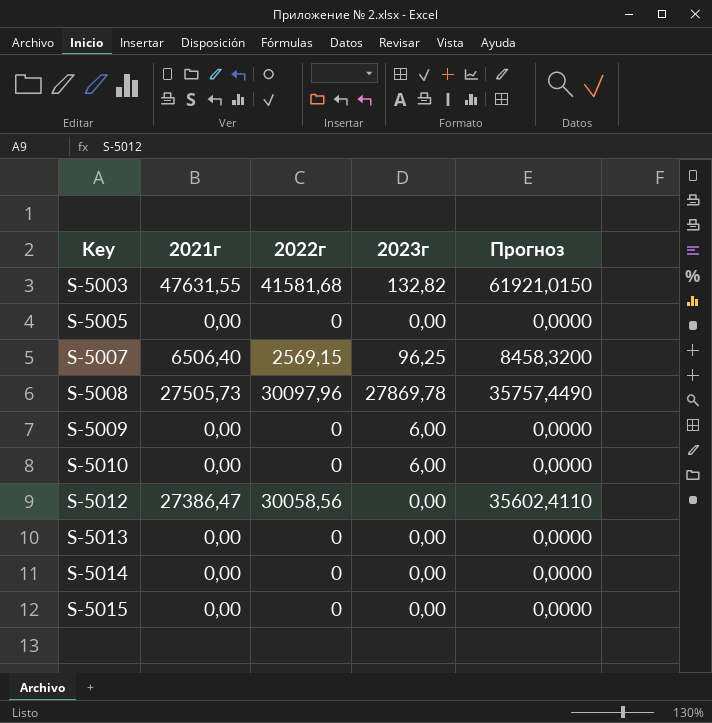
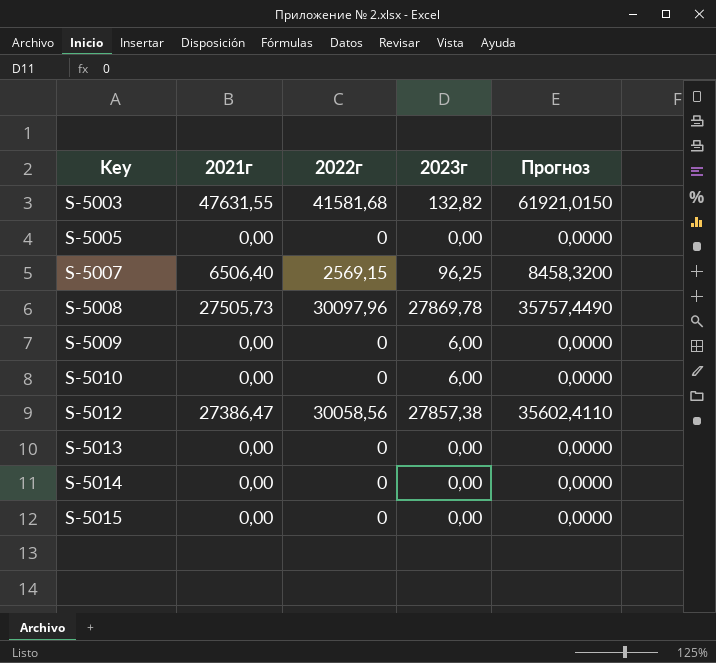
S-5012 | 2023г: 0,00 -> 27857,38

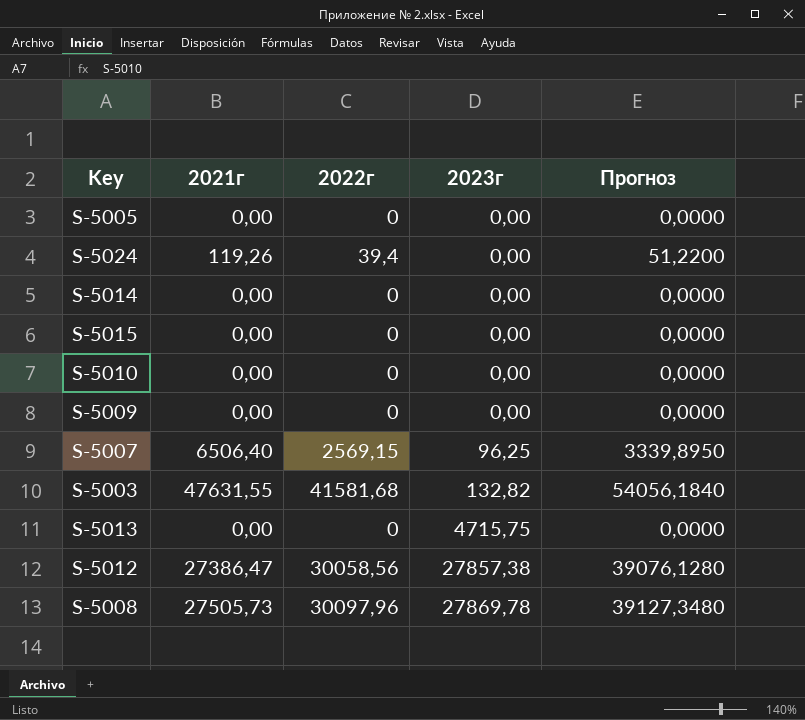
row order: Key ascending -> 2023г ascending
column Прогноз | formula: [2021г] * 1,3 -> [2022г] * 1,3
row S-5024: none -> 119,26 | 39,4 | 0,00 | 51,2200
S-5010 | 2023г: 6,00 -> 0,00
S-5009 | 2023г: 6,00 -> 0,00
S-5013 | 2023г: 0,00 -> 4715,75

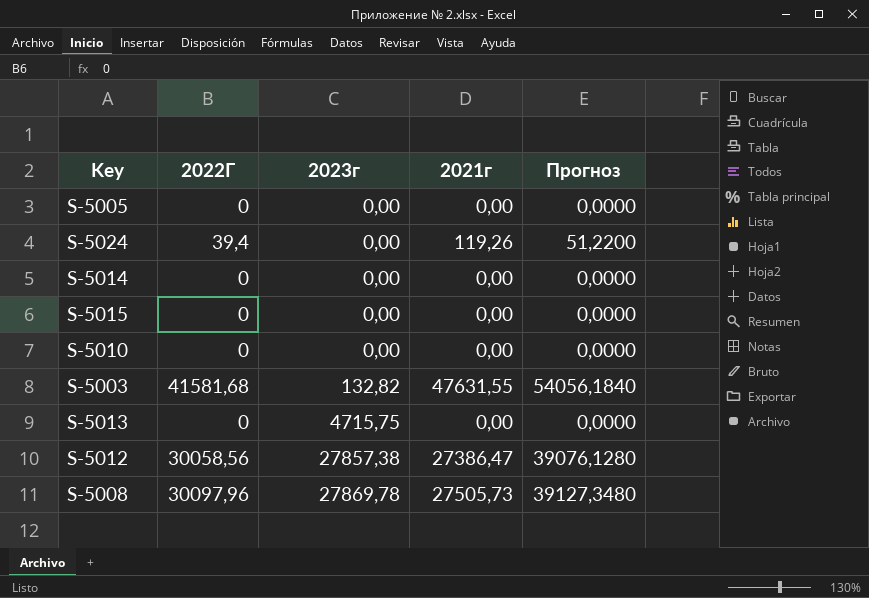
column name: 2022г -> 2022Г
column 2021г | position: 2 -> 4
row S-5009: 0,00 | 0 | 0,00 | 0,0000 -> none
row S-5007: 6506,40 | 2569,15 | 96,25 | 3339,8950 -> none

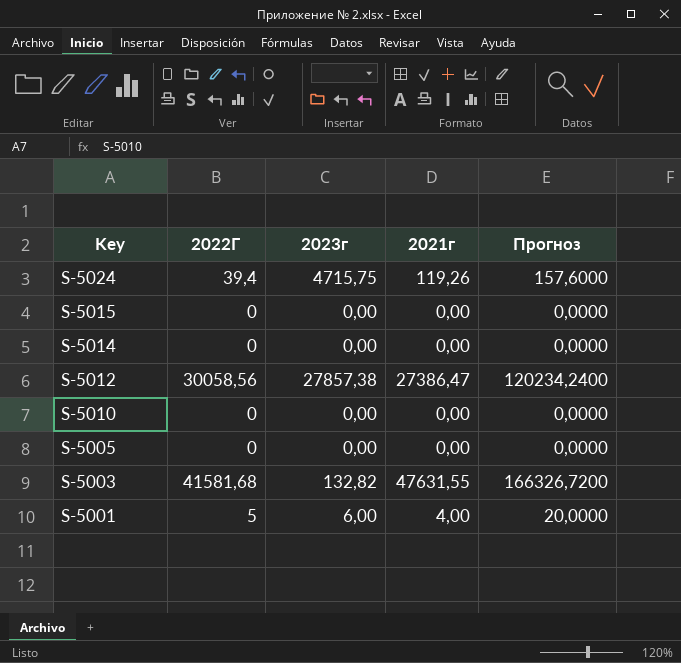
row order: 2023г ascending -> Key descending
column Прогноз | formula: [2022Г] * 1,3 -> [2022Г] * 4
row S-5013: 0 | 4715,75 | 0,00 | 0,0000 -> none
row S-5008: 30097,96 | 27869,78 | 27505,73 | 39127,3480 -> none
S-5024 | 2023г: 0,00 -> 4715,75
row S-5001: none -> 5 | 6,00 | 4,00 | 20,0000

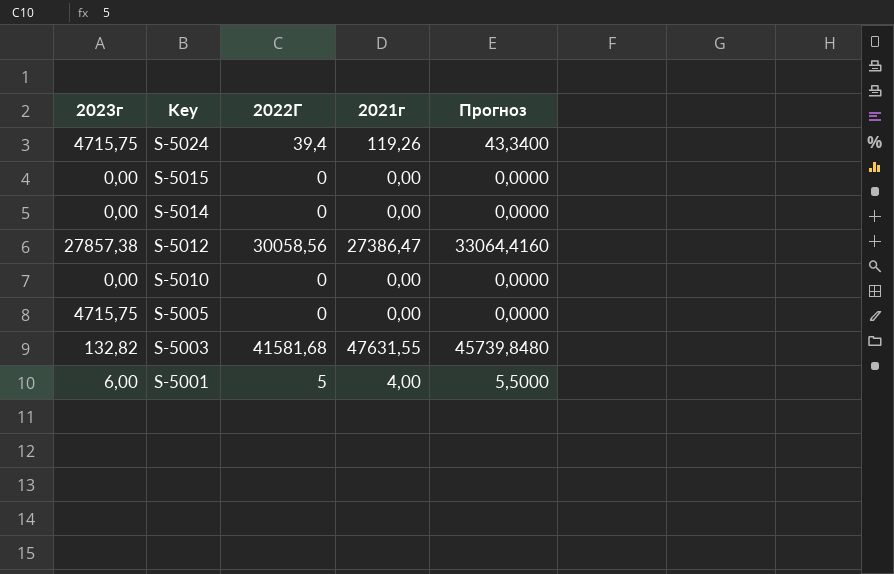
column 2023г | position: 3 -> 1
column Прогноз | formula: [2022Г] * 4 -> [2022Г] * 1,1
S-5005 | 2023г: 0,00 -> 4715,75

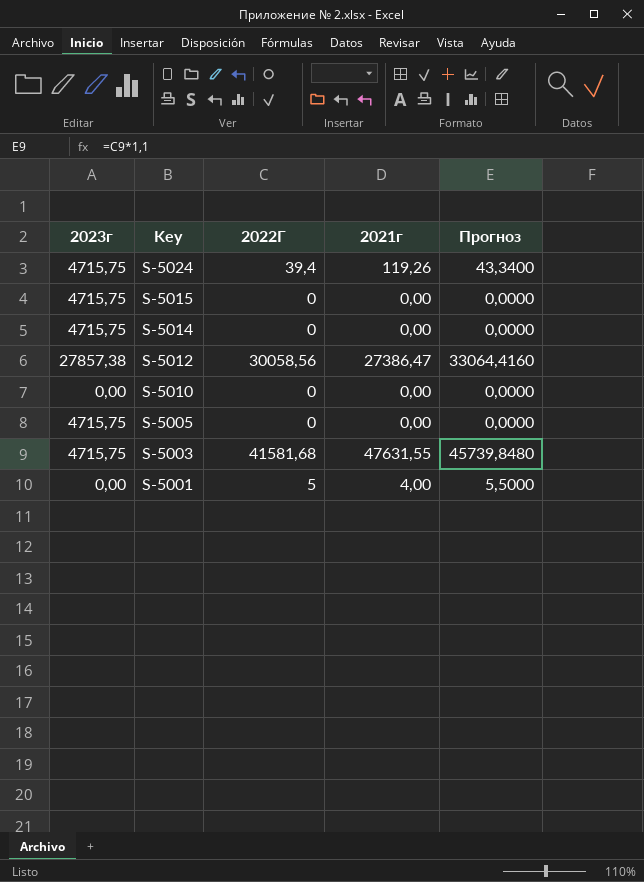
S-5015 | 2023г: 0,00 -> 4715,75
S-5014 | 2023г: 0,00 -> 4715,75
S-5003 | 2023г: 132,82 -> 4715,75
S-5001 | 2023г: 6,00 -> 0,00

